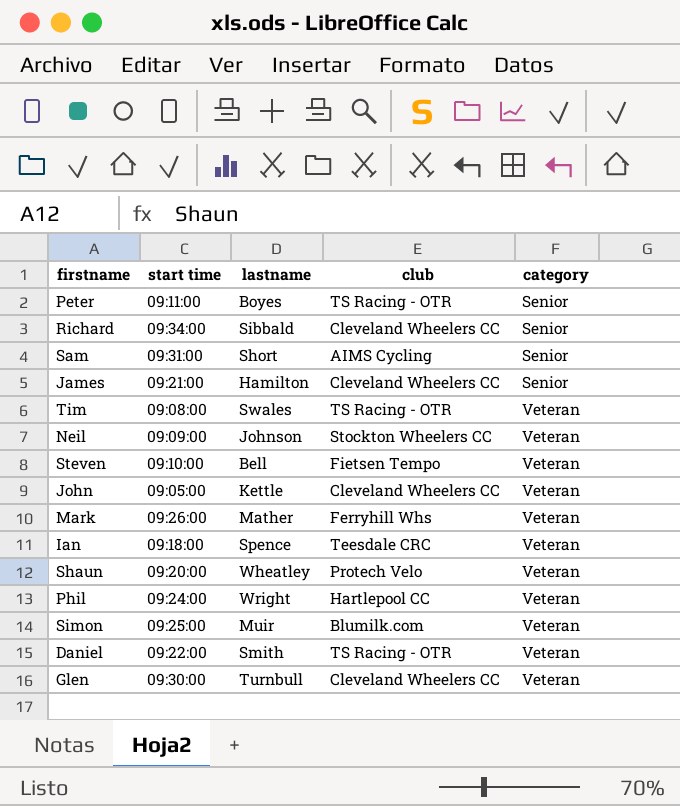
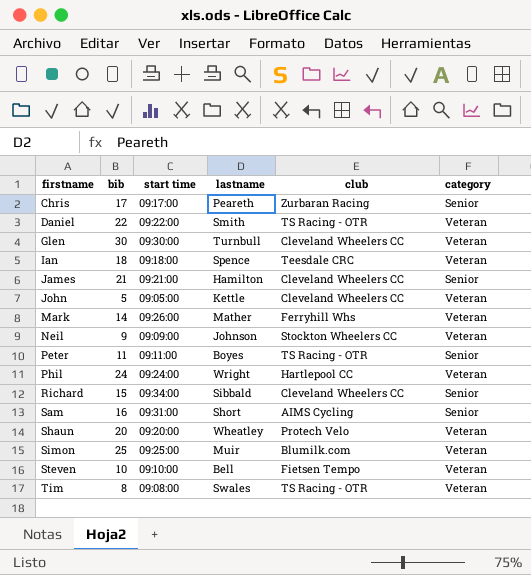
row order: category ascending -> firstname ascending
column bib | position: none -> 2
row Chris: none -> 17 | 09:17:00 | Peareth | Zurbaran Racing | Senior

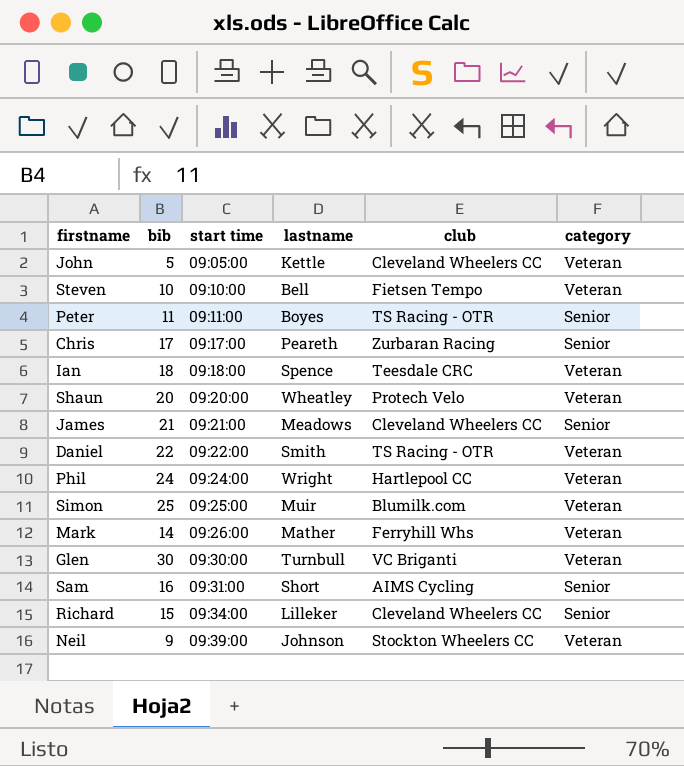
row order: firstname ascending -> start time ascending
row Tim: 8 | 09:08:00 | Swales | TS Racing - OTR | Veteran -> none
James | lastname: Hamilton -> Meadows
Glen | club: Cleveland Wheelers CC -> VC Briganti
Richard | lastname: Sibbald -> Lilleker
Neil | start time: 09:09:00 -> 09:39:00

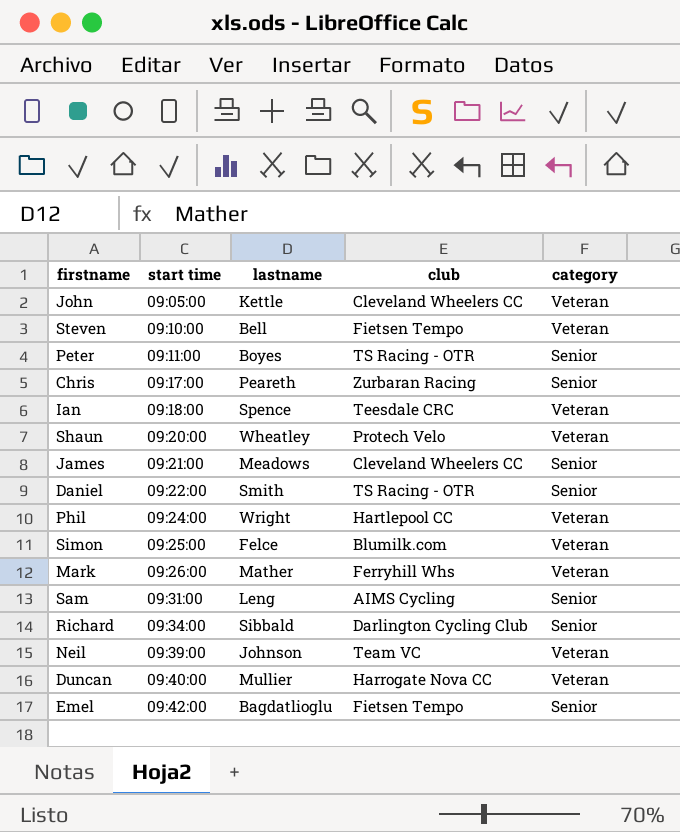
column bib | position: 2 -> none
row Glen: 30 | 09:30:00 | Turnbull | VC Briganti | Veteran -> none
Daniel | category: Veteran -> Senior
Simon | lastname: Muir -> Felce
Sam | lastname: Short -> Leng
Richard | lastname: Lilleker -> Sibbald
Richard | club: Cleveland Wheelers CC -> Darlington Cycling Club
Neil | club: Stockton Wheelers CC -> Team VC
row Duncan: none -> 09:40:00 | Mullier | Harrogate Nova CC | Veteran
row Emel: none -> 09:42:00 | Bagdatlioglu | Fietsen Tempo | Senior

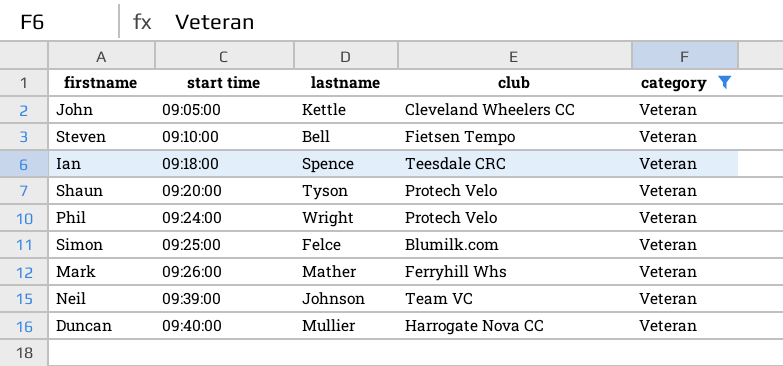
filter: none -> category = Veteran
Shaun | lastname: Wheatley -> Tyson
Phil | club: Hartlepool CC -> Protech Velo

